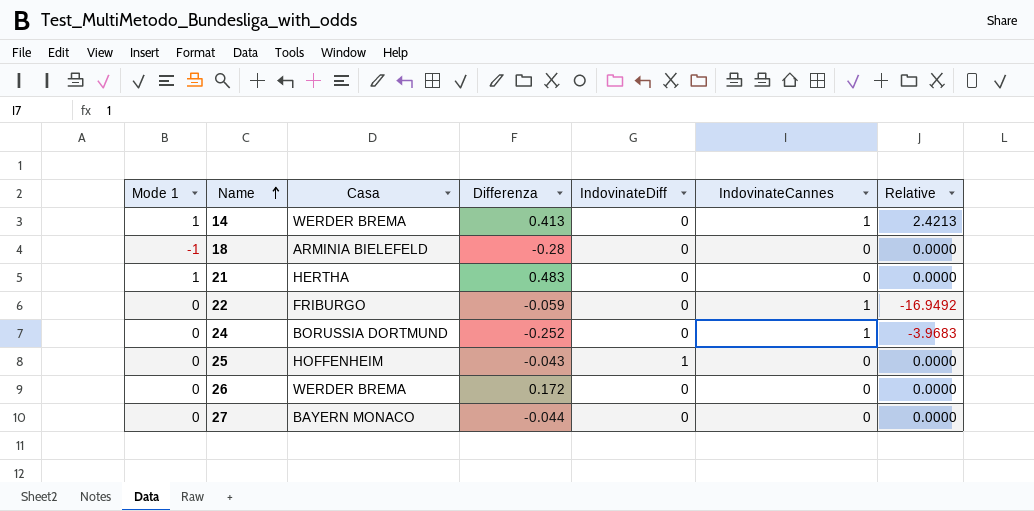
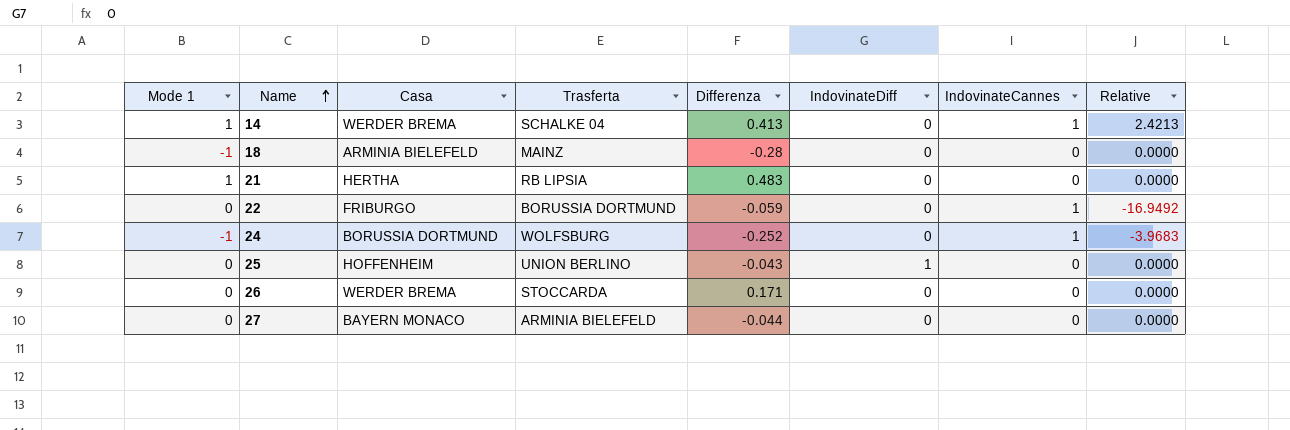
column Trasferta | position: none -> 4
24 | Mode 1: 0 -> -1
26 | Differenza: 0.172 -> 0.171

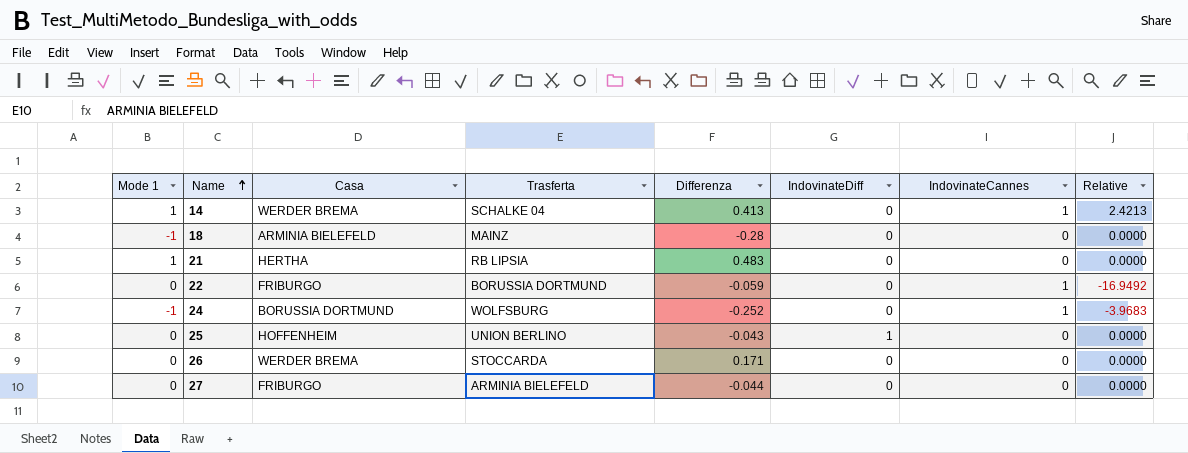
27 | Casa: BAYERN MONACO -> FRIBURGO

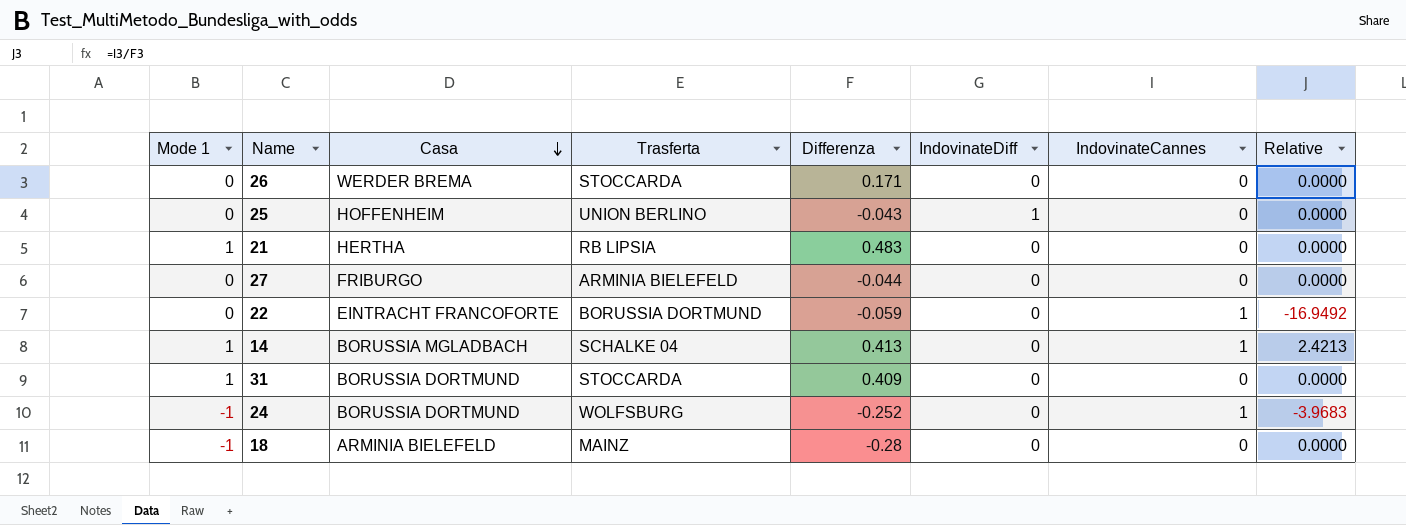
row order: Name ascending -> Casa descending
22 | Casa: FRIBURGO -> EINTRACHT FRANCOFORTE
14 | Casa: WERDER BREMA -> BORUSSIA MGLADBACH
row 31: none -> 1 | BORUSSIA DORTMUND | STOCCARDA | 0.409 | 0 | 0 | 0.0000

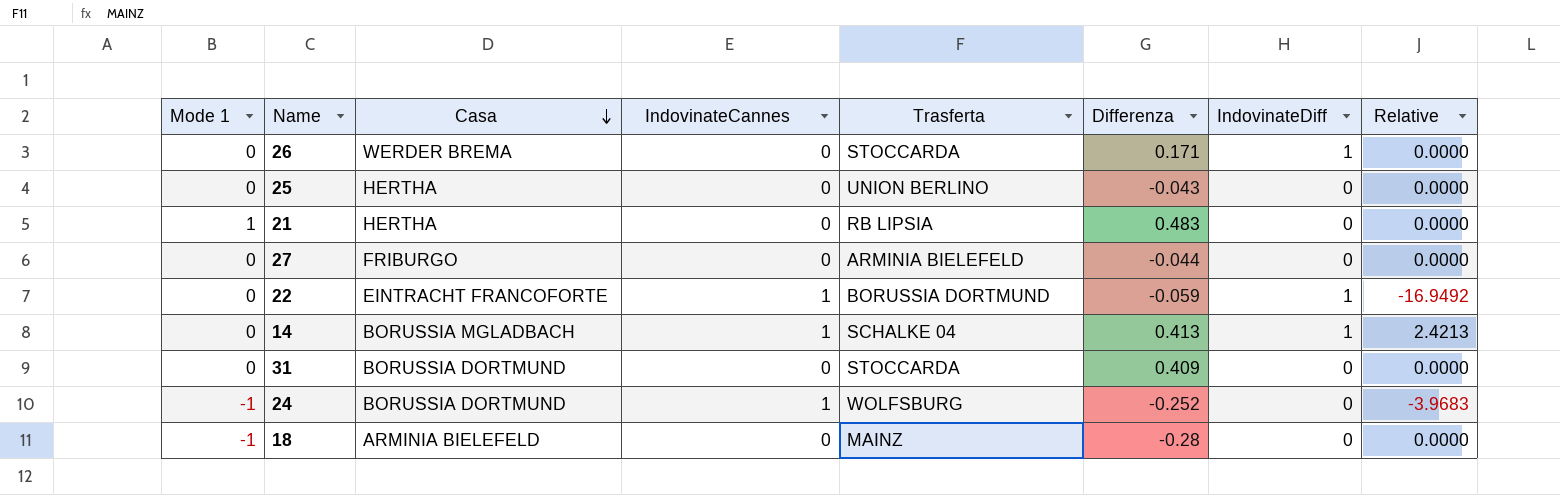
column IndovinateCannes | position: 7 -> 4
26 | IndovinateDiff: 0 -> 1
25 | Casa: HOFFENHEIM -> HERTHA
25 | IndovinateDiff: 1 -> 0
22 | IndovinateDiff: 0 -> 1
14 | Mode 1: 1 -> 0
14 | IndovinateDiff: 0 -> 1
31 | Mode 1: 1 -> 0

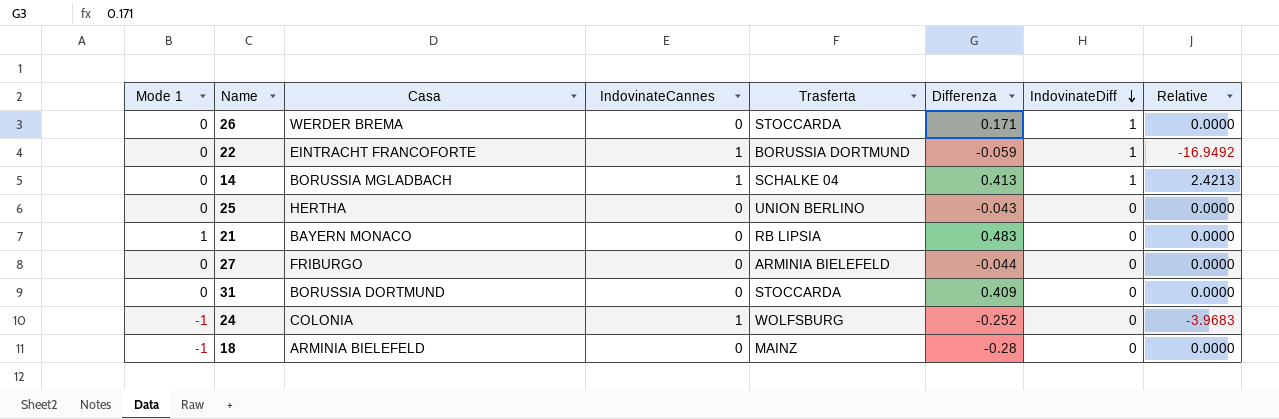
row order: Casa descending -> IndovinateDiff descending
21 | Casa: HERTHA -> BAYERN MONACO
24 | Casa: BORUSSIA DORTMUND -> COLONIA

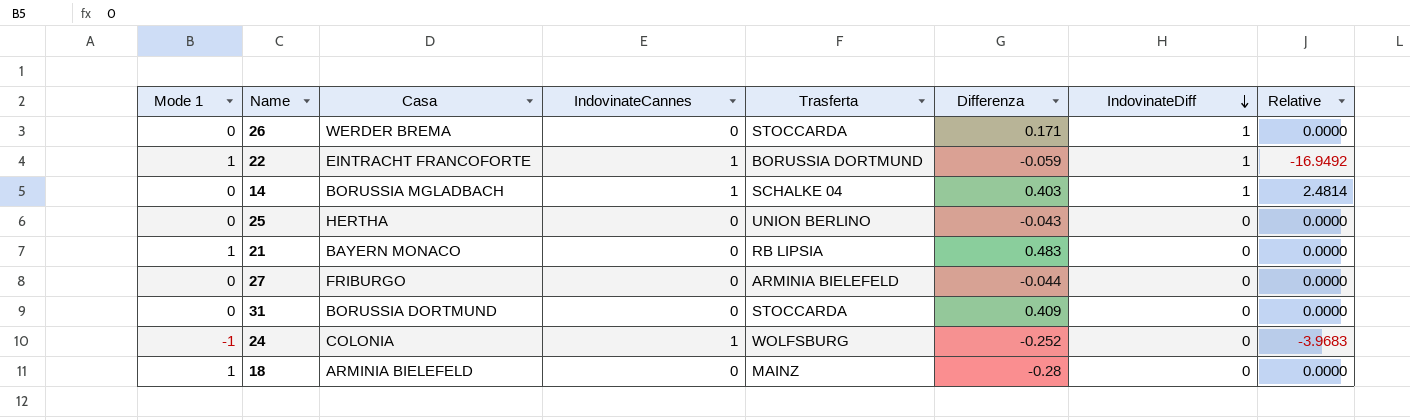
22 | Mode 1: 0 -> 1
14 | Differenza: 0.413 -> 0.403
14 | Relative: 2.4213 -> 2.4814
18 | Mode 1: -1 -> 1

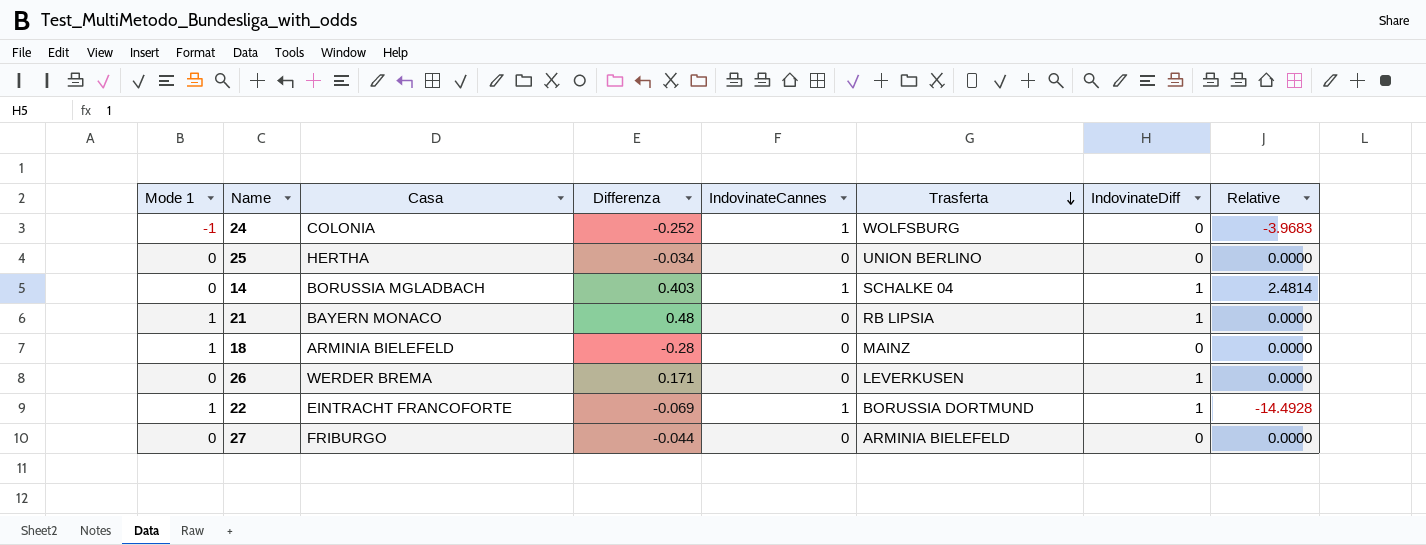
row order: IndovinateDiff descending -> Trasferta descending
column Differenza | position: 6 -> 4
row 31: 0 | BORUSSIA DORTMUND | 0 | STOCCARDA | 0.409 | 0 | 0.0000 -> none
25 | Differenza: -0.043 -> -0.034
21 | Differenza: 0.483 -> 0.48
21 | IndovinateDiff: 0 -> 1
26 | Trasferta: STOCCARDA -> LEVERKUSEN
22 | Differenza: -0.059 -> -0.069
22 | Relative: -16.9492 -> -14.4928

